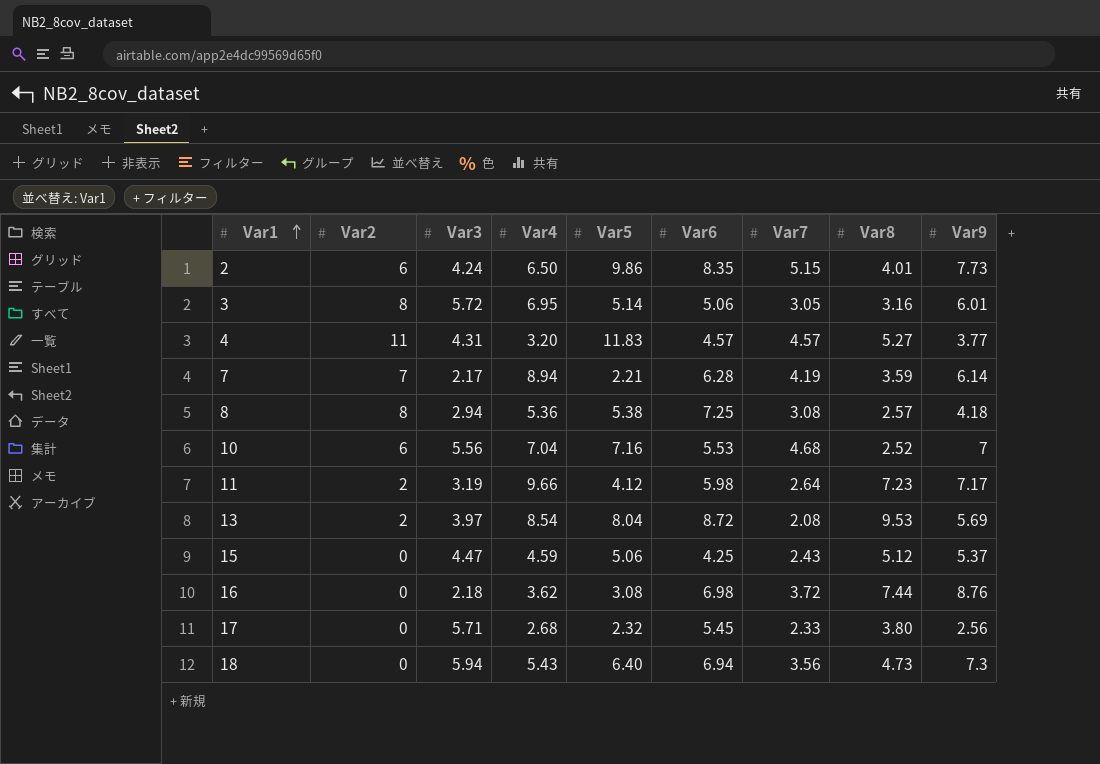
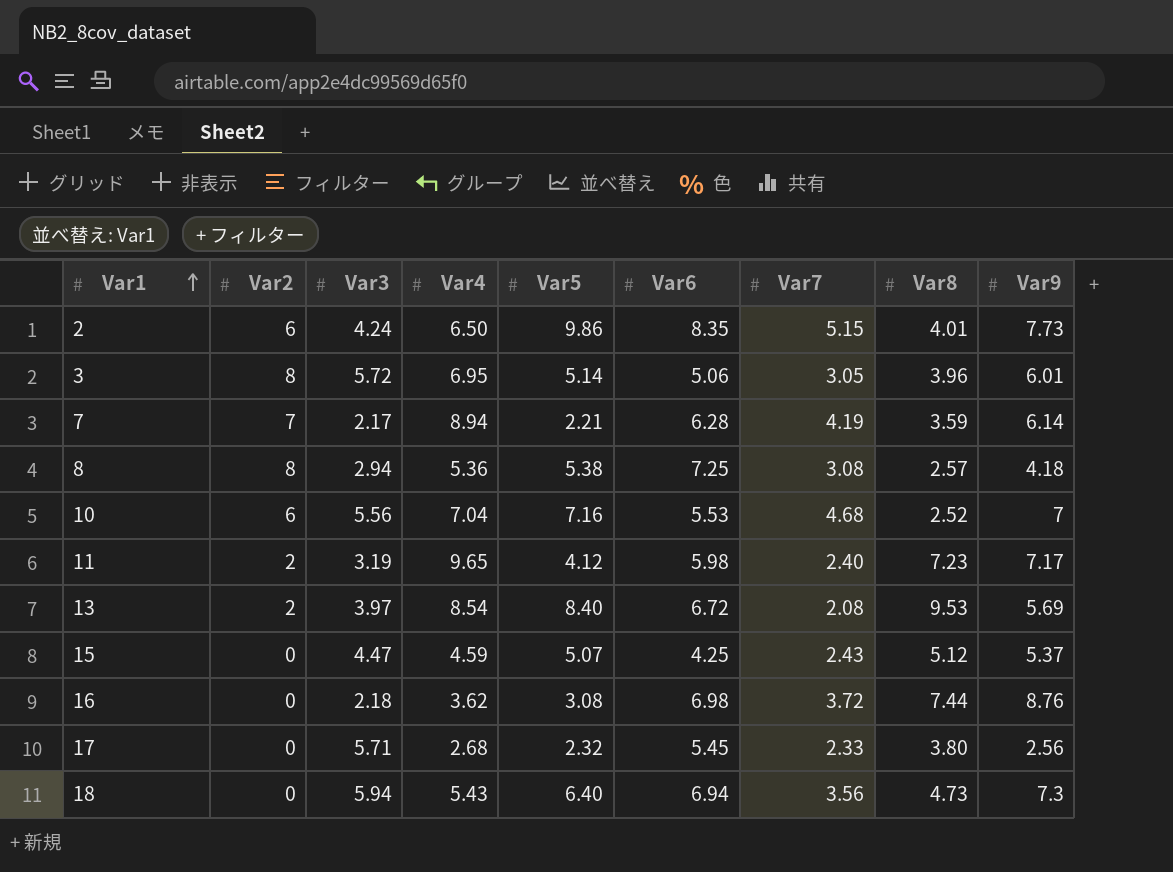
row 4: 11 | 4.31 | 3.20 | 11.83 | 4.57 | 4.57 | 5.27 | 3.77 -> none
3 | Var8: 3.16 -> 3.96
11 | Var4: 9.66 -> 9.65
11 | Var7: 2.64 -> 2.40
13 | Var5: 8.04 -> 8.40
13 | Var6: 8.72 -> 6.72
15 | Var5: 5.06 -> 5.07

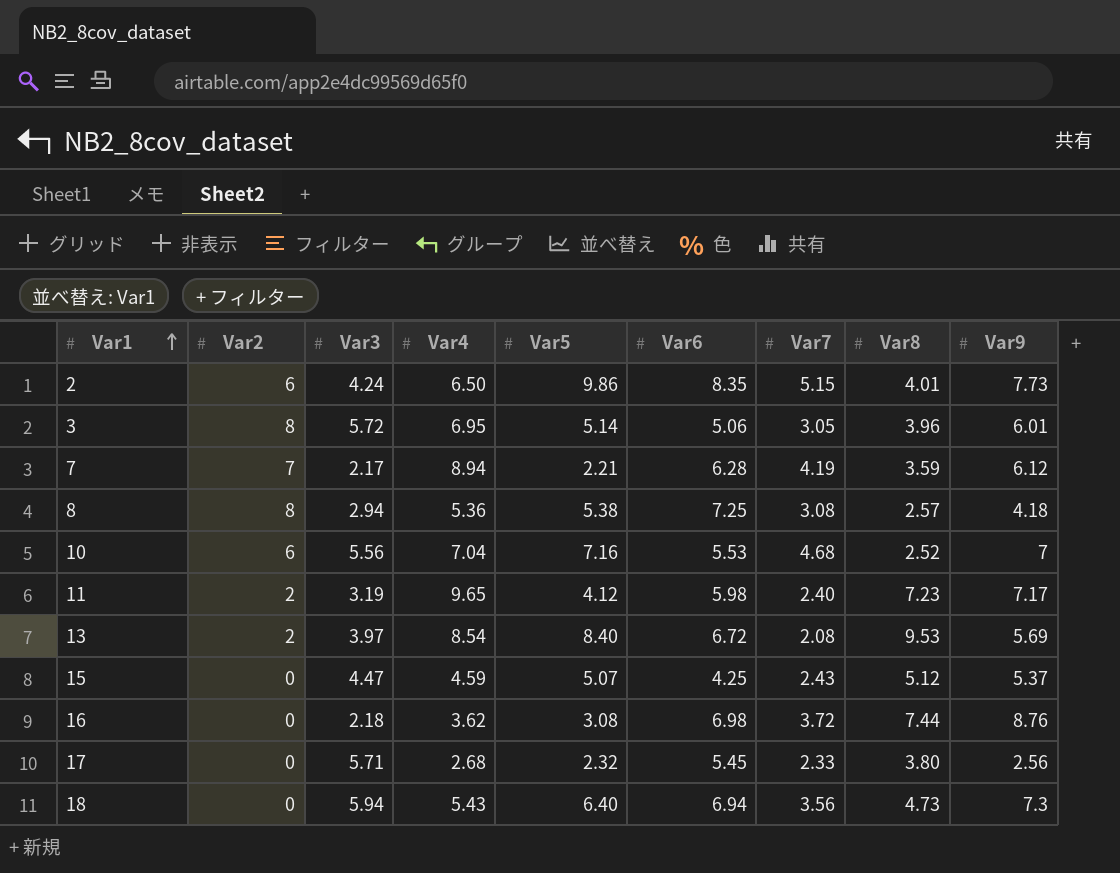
7 | Var9: 6.14 -> 6.12

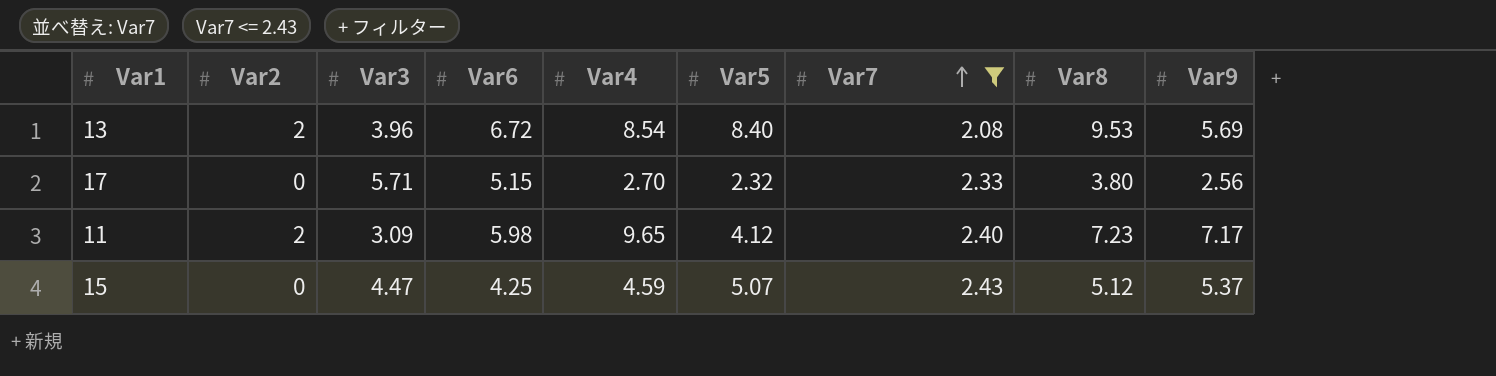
filter: none -> Var7 <= 2.43
row order: Var1 ascending -> Var7 ascending
column Var6 | position: 6 -> 4
13 | Var3: 3.97 -> 3.96
17 | Var6: 5.45 -> 5.15
17 | Var4: 2.68 -> 2.70
11 | Var3: 3.19 -> 3.09

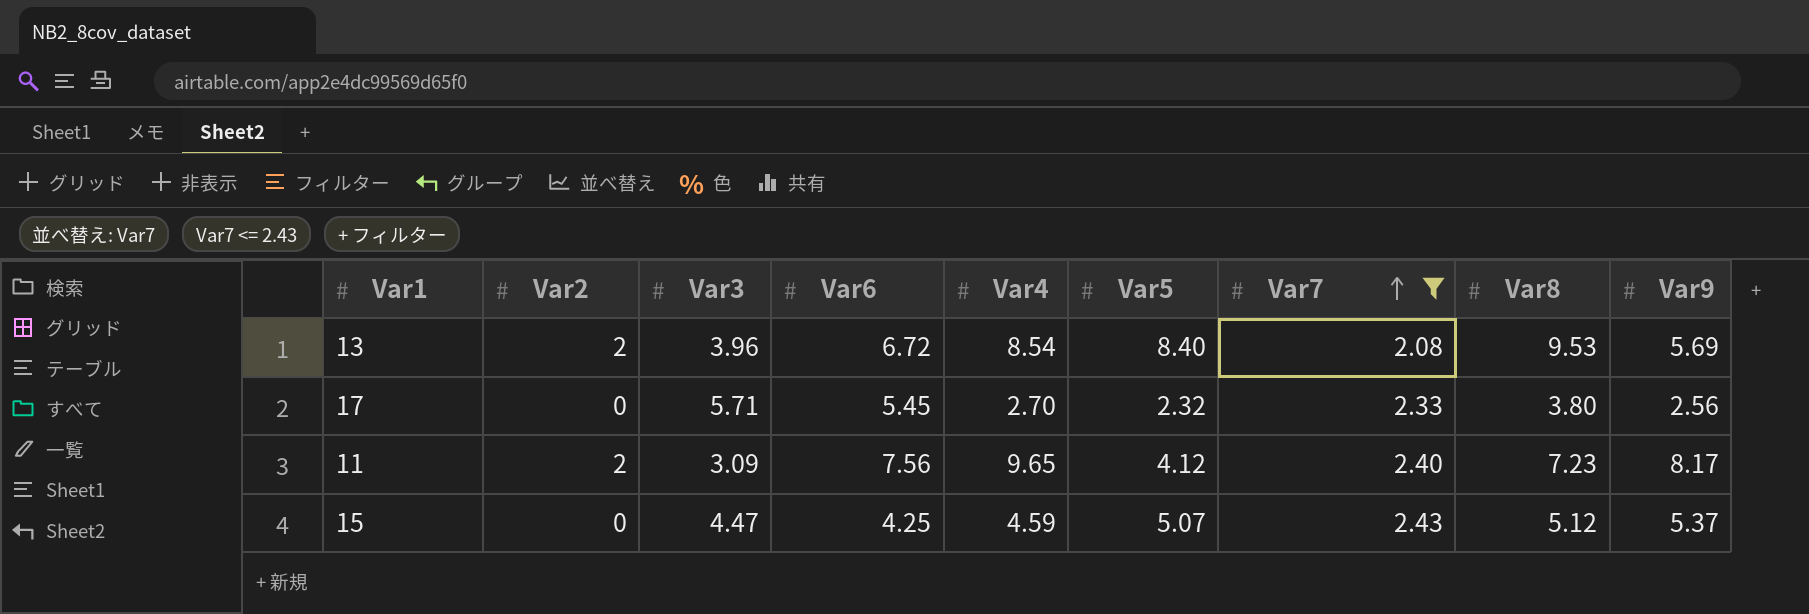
17 | Var6: 5.15 -> 5.45
11 | Var6: 5.98 -> 7.56
11 | Var9: 7.17 -> 8.17

